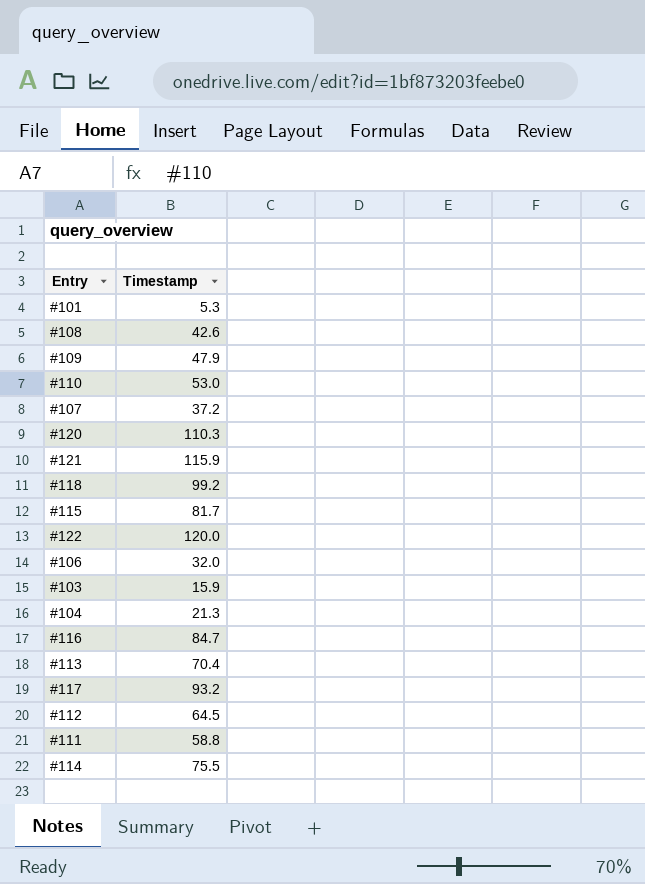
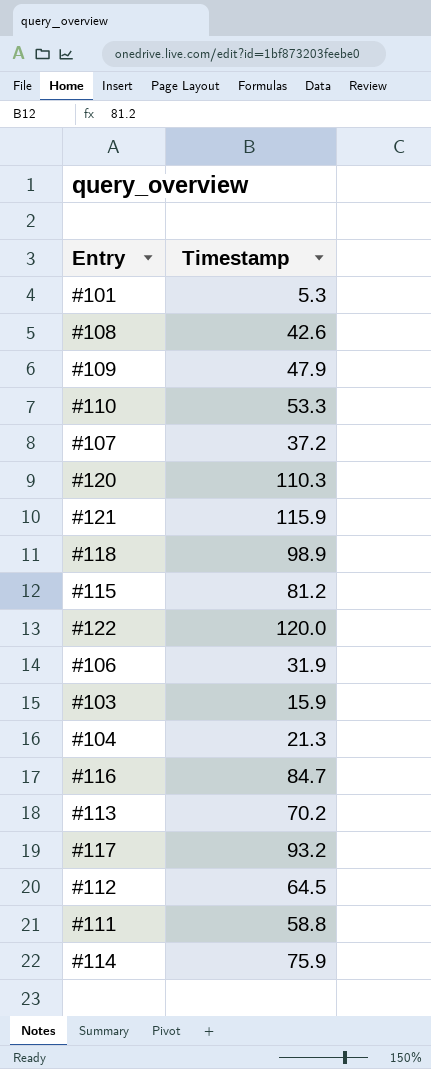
#110 | Timestamp: 53.0 -> 53.3
#118 | Timestamp: 99.2 -> 98.9
#115 | Timestamp: 81.7 -> 81.2
#106 | Timestamp: 32.0 -> 31.9
#113 | Timestamp: 70.4 -> 70.2
#114 | Timestamp: 75.5 -> 75.9

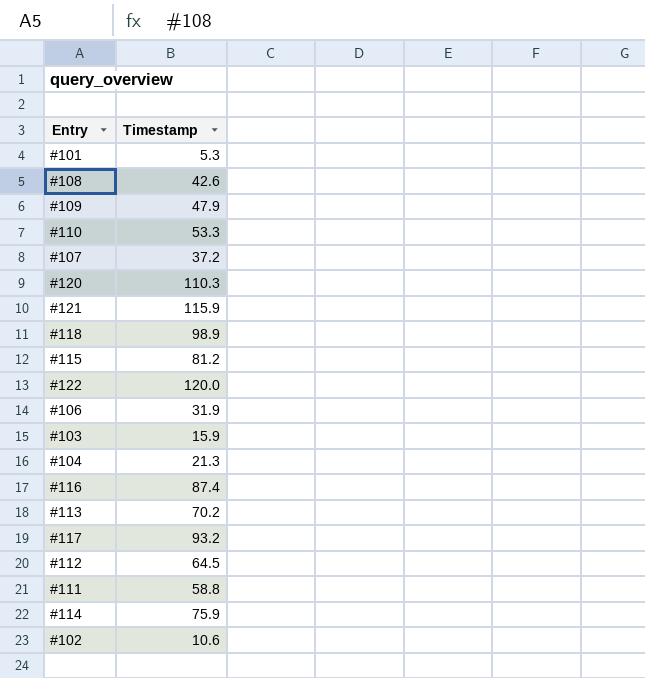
#116 | Timestamp: 84.7 -> 87.4
row #102: none -> 10.6

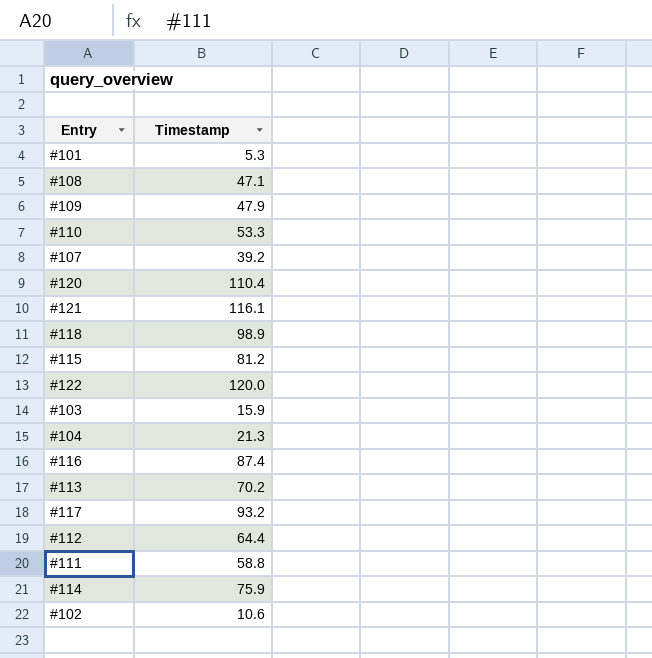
row #106: 31.9 -> none
#108 | Timestamp: 42.6 -> 47.1
#107 | Timestamp: 37.2 -> 39.2
#120 | Timestamp: 110.3 -> 110.4
#121 | Timestamp: 115.9 -> 116.1
#112 | Timestamp: 64.5 -> 64.4

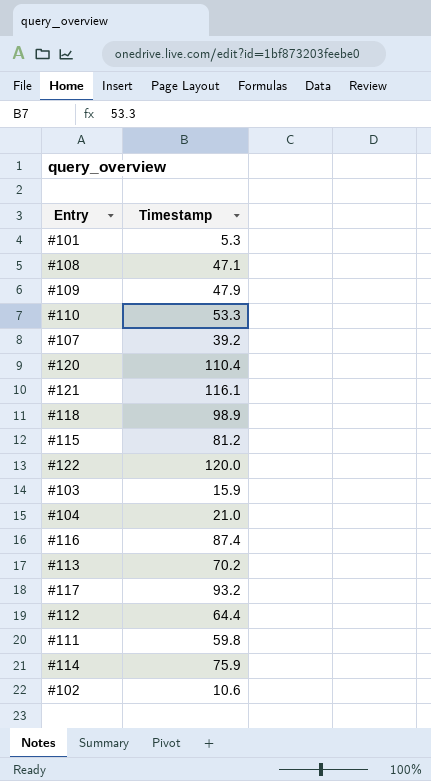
#104 | Timestamp: 21.3 -> 21.0
#111 | Timestamp: 58.8 -> 59.8

